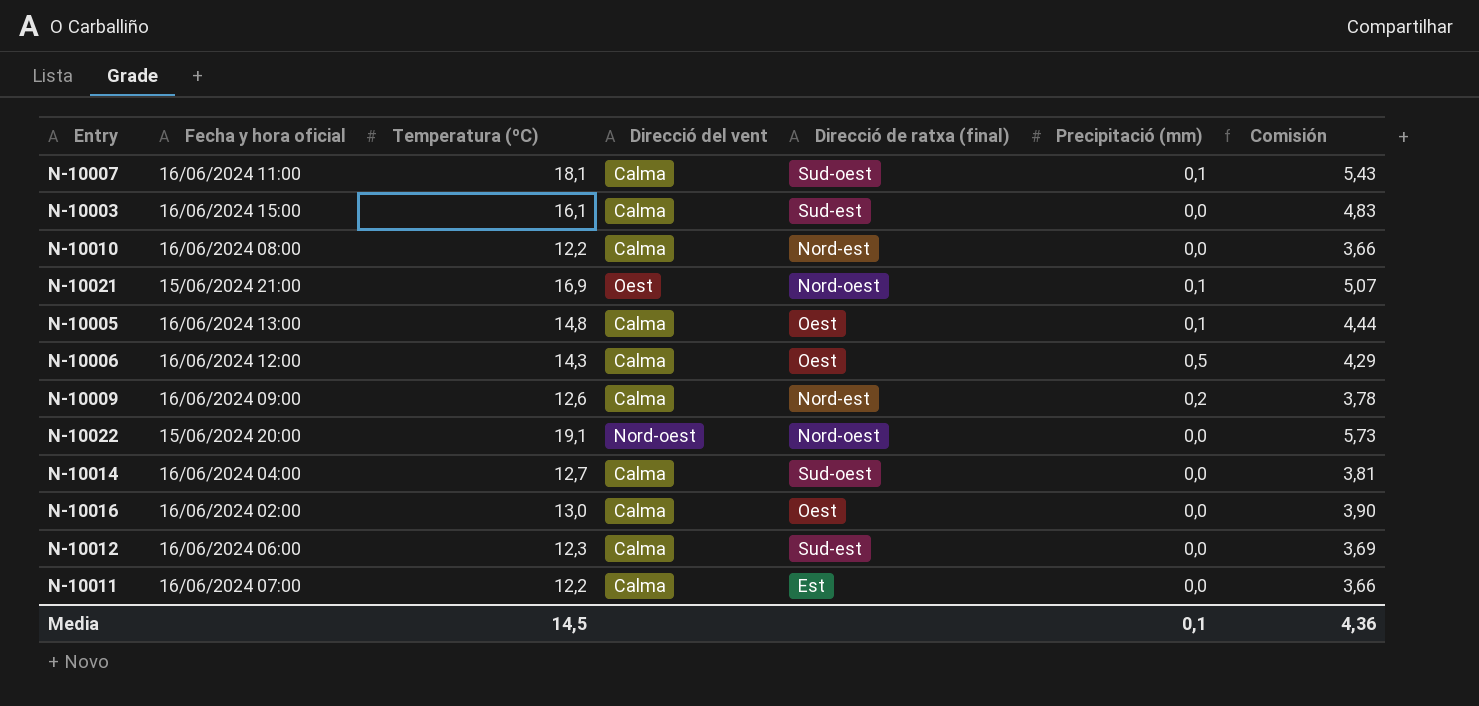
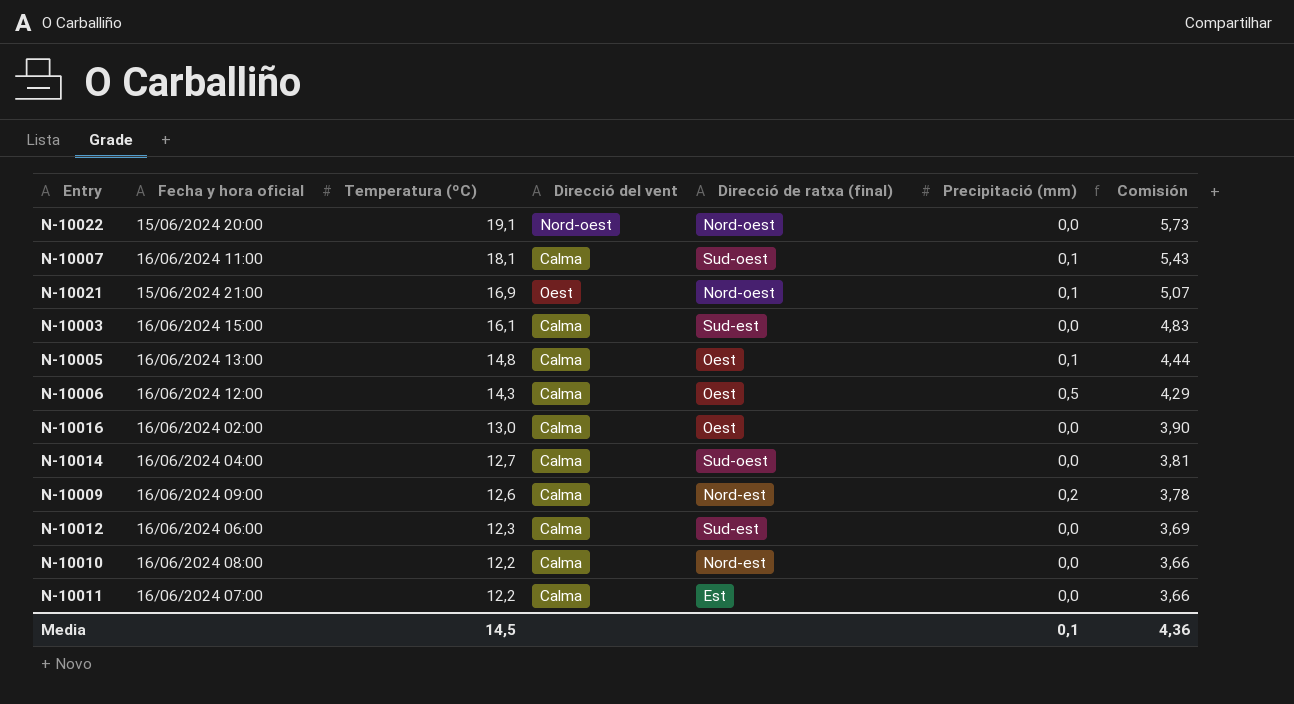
row order: none -> Temperatura (ºC) descending

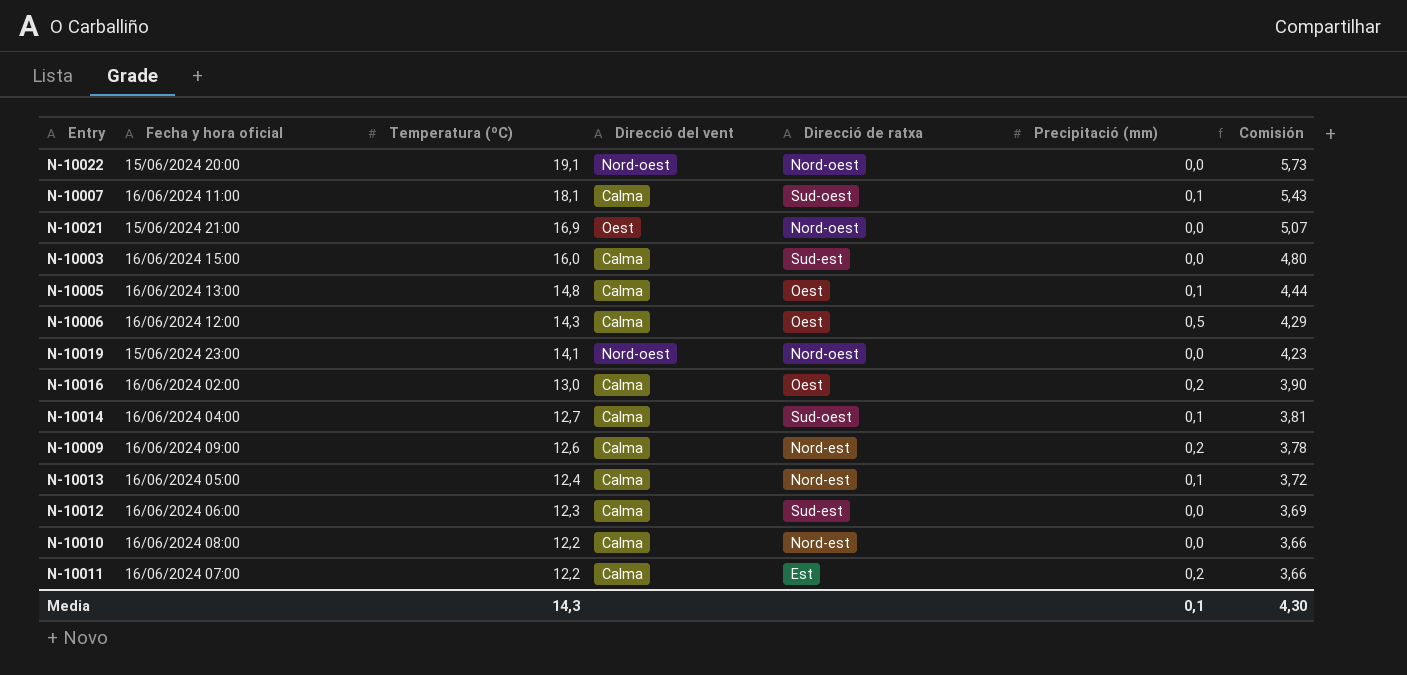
column name: Direcció de ratxa (final) -> Direcció de ratxa
N-10021 | Precipitació (mm): 0,1 -> 0,0
N-10003 | Temperatura (ºC): 16,1 -> 16,0
N-10003 | Comisión: 4,83 -> 4,80
row N-10019: none -> 15/06/2024 23:00 | 14,1 | Nord-oest | Nord-oest | 0,0 | 4,23
N-10016 | Precipitació (mm): 0,0 -> 0,2
N-10014 | Precipitació (mm): 0,0 -> 0,1
row N-10013: none -> 16/06/2024 05:00 | 12,4 | Calma | Nord-est | 0,1 | 3,72
N-10011 | Precipitació (mm): 0,0 -> 0,2
Media | Temperatura (ºC): 14,5 -> 14,3
Media | Comisión: 4,36 -> 4,30

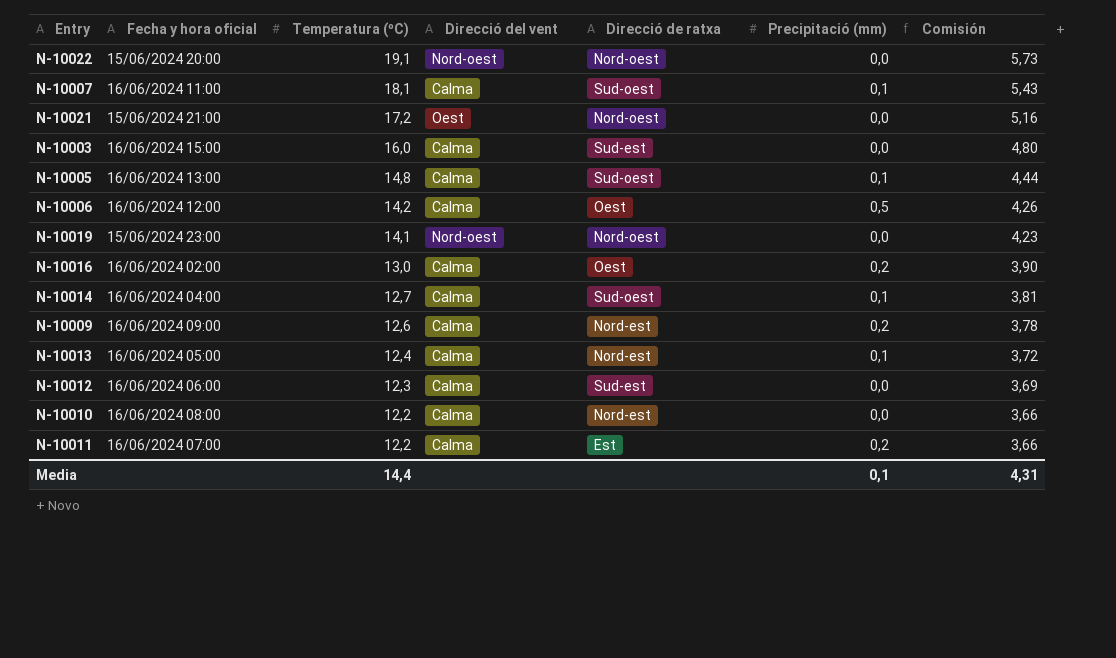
N-10021 | Temperatura (ºC): 16,9 -> 17,2
N-10021 | Comisión: 5,07 -> 5,16
N-10005 | Direcció de ratxa: Oest -> Sud-oest
N-10006 | Temperatura (ºC): 14,3 -> 14,2
N-10006 | Comisión: 4,29 -> 4,26
Media | Temperatura (ºC): 14,3 -> 14,4
Media | Comisión: 4,30 -> 4,31

